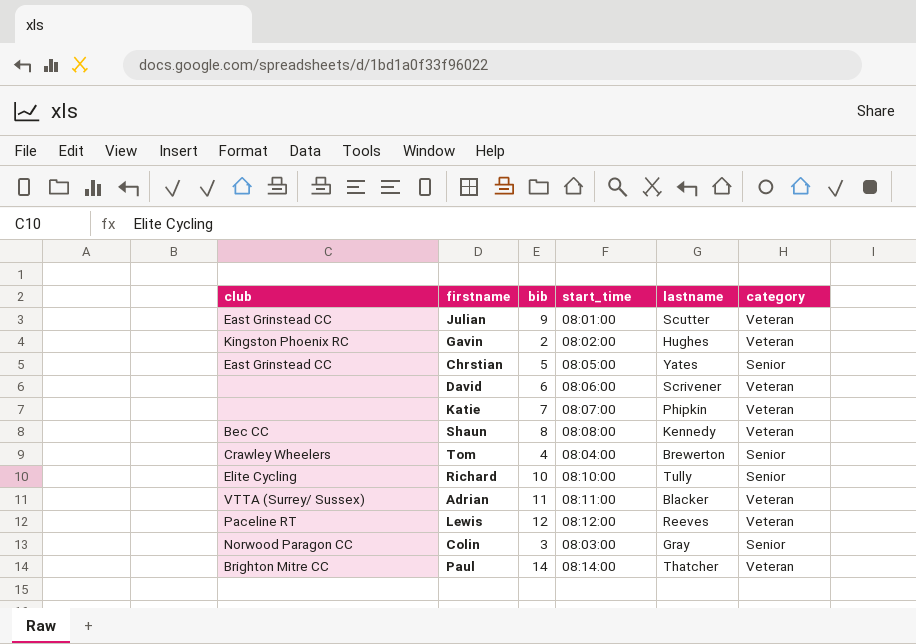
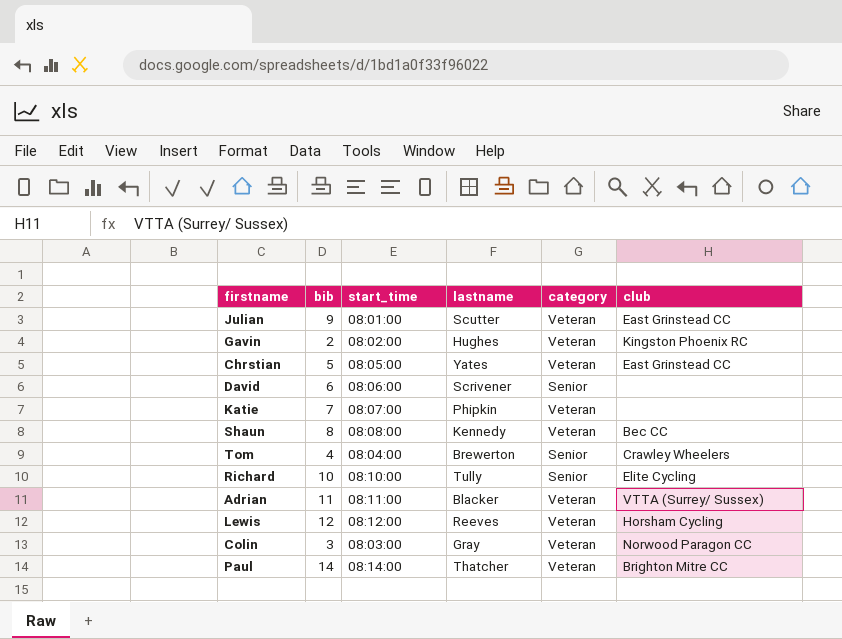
column club | position: 1 -> 6
Chrstian | category: Senior -> Veteran
David | category: Veteran -> Senior
Lewis | club: Paceline RT -> Horsham Cycling
Colin | category: Senior -> Veteran

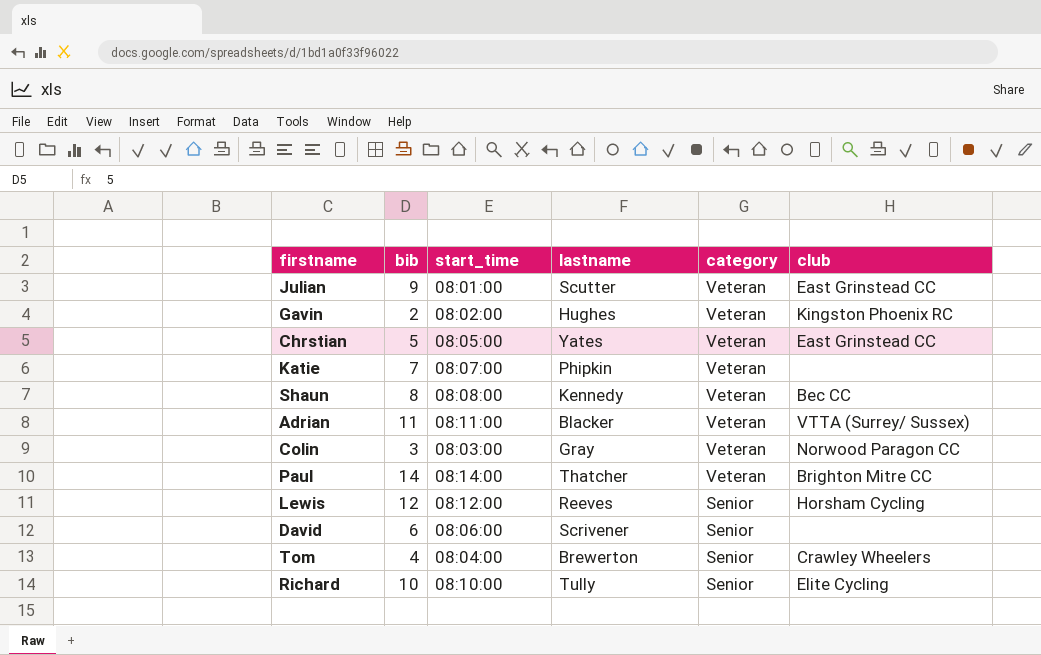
row order: none -> category descending
Lewis | category: Veteran -> Senior

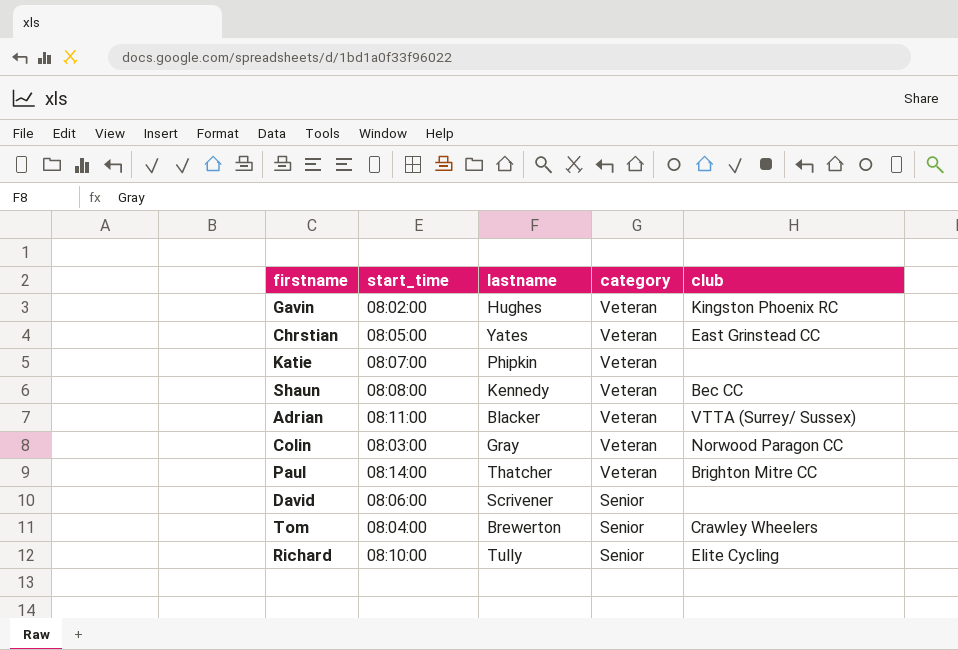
column bib | position: 2 -> none
row Julian: 9 | 08:01:00 | Scutter | Veteran | East Grinstead CC -> none
row Lewis: 12 | 08:12:00 | Reeves | Senior | Horsham Cycling -> none

